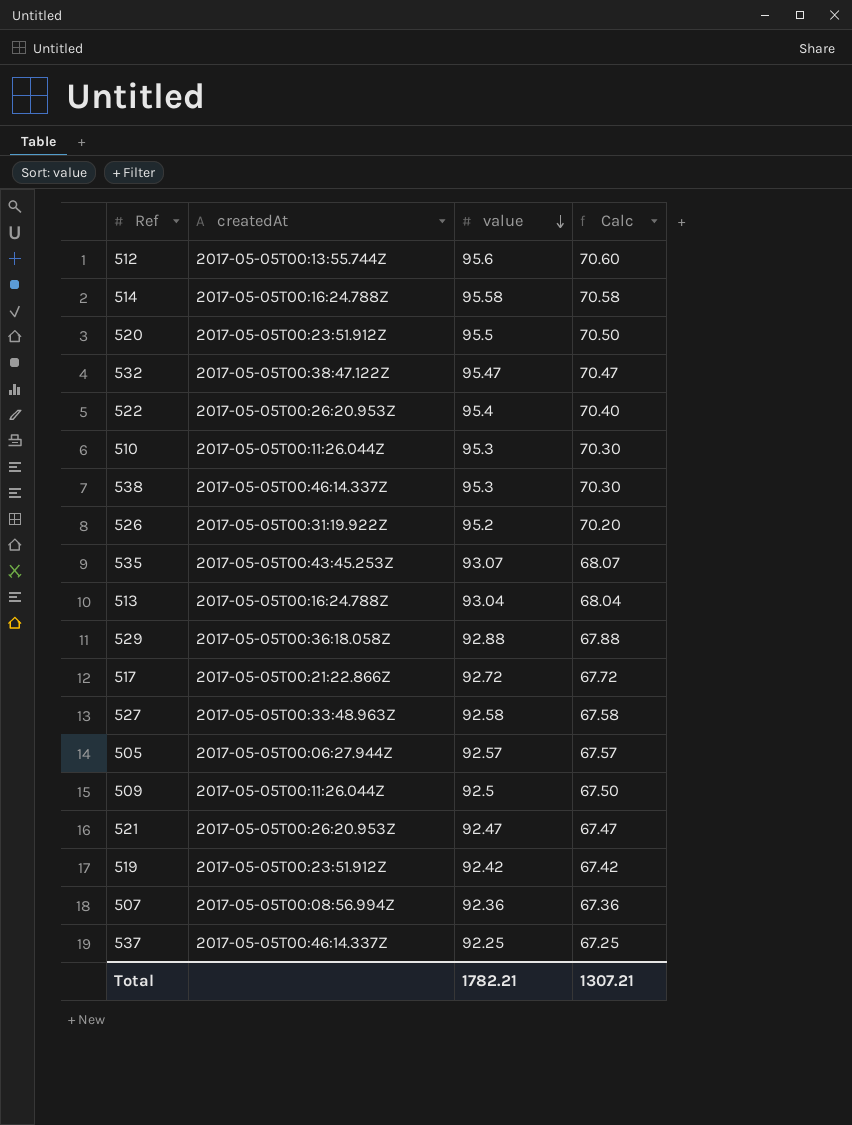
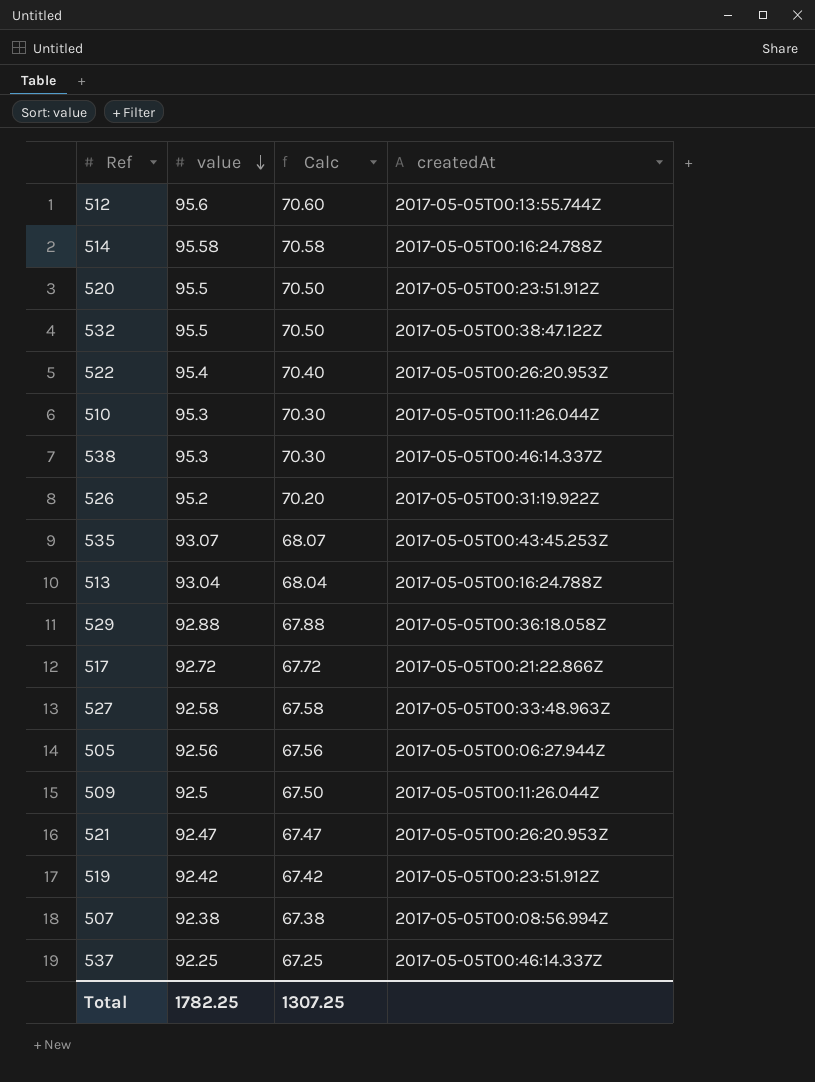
column createdAt | position: 2 -> 4
532 | value: 95.47 -> 95.5
532 | Calc: 70.47 -> 70.50
505 | value: 92.57 -> 92.56
505 | Calc: 67.57 -> 67.56
507 | value: 92.36 -> 92.38
507 | Calc: 67.36 -> 67.38
Total | value: 1782.21 -> 1782.25
Total | Calc: 1307.21 -> 1307.25

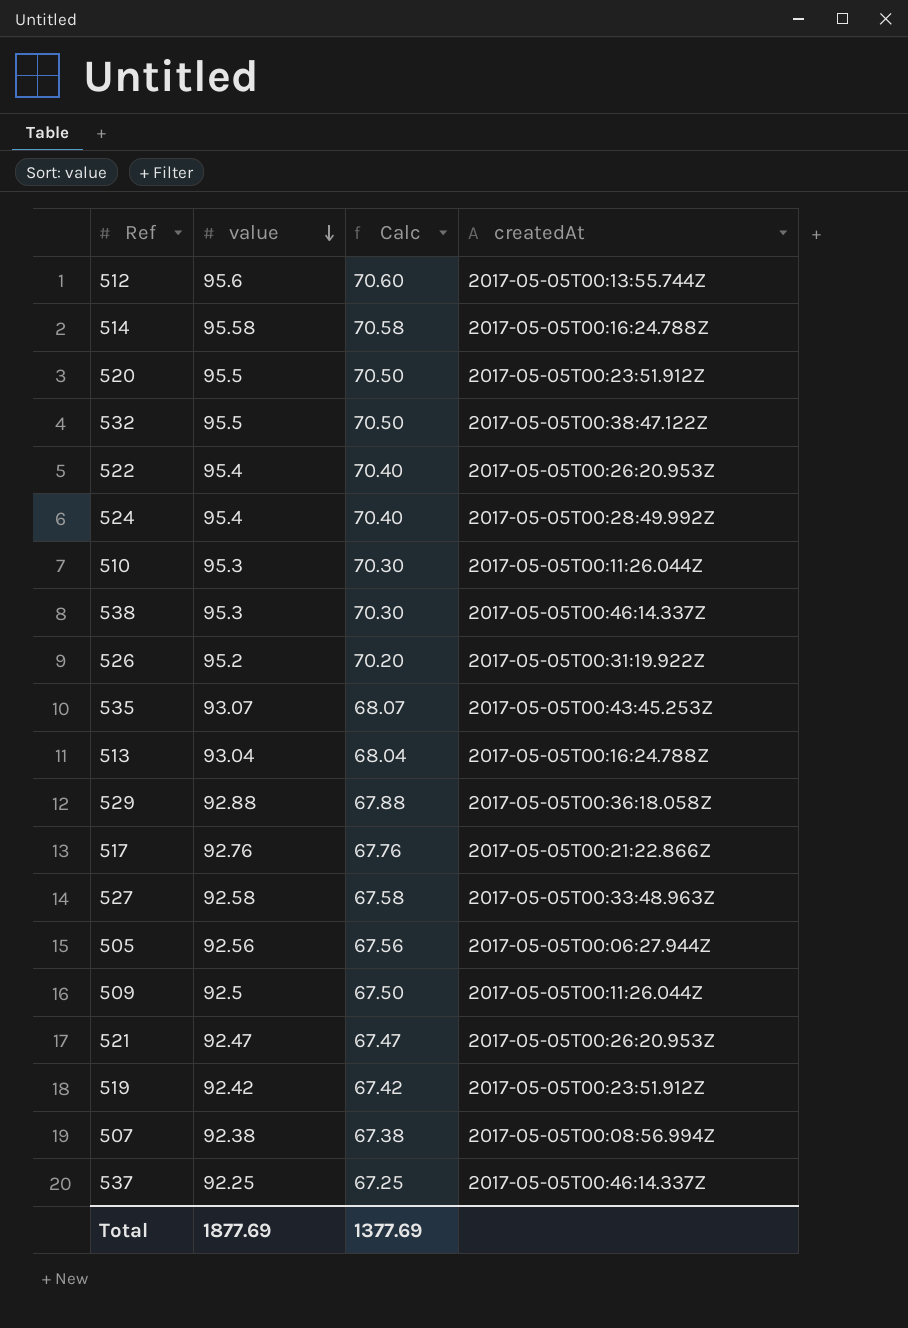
row 524: none -> 95.4 | 70.40 | 2017-05-05T00:28:49.992Z
517 | value: 92.72 -> 92.76
517 | Calc: 67.72 -> 67.76
Total | value: 1782.25 -> 1877.69
Total | Calc: 1307.25 -> 1377.69

